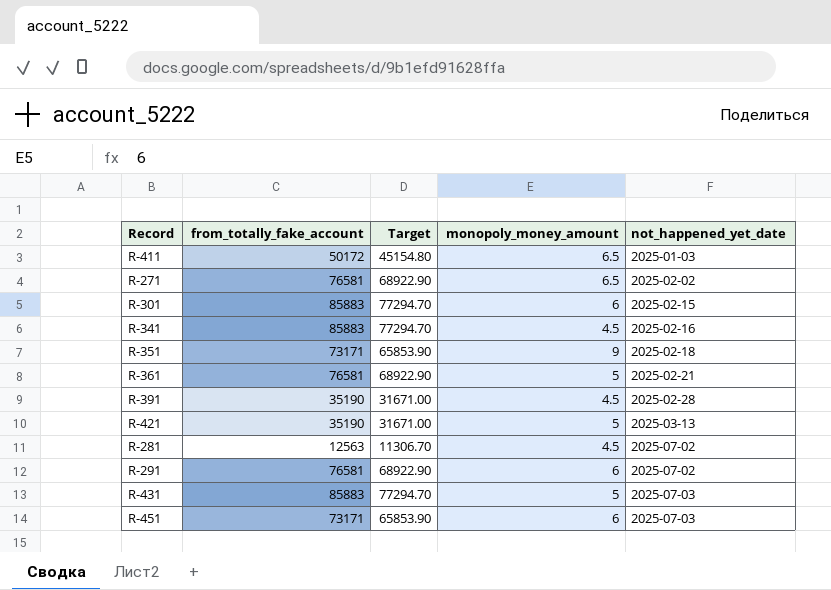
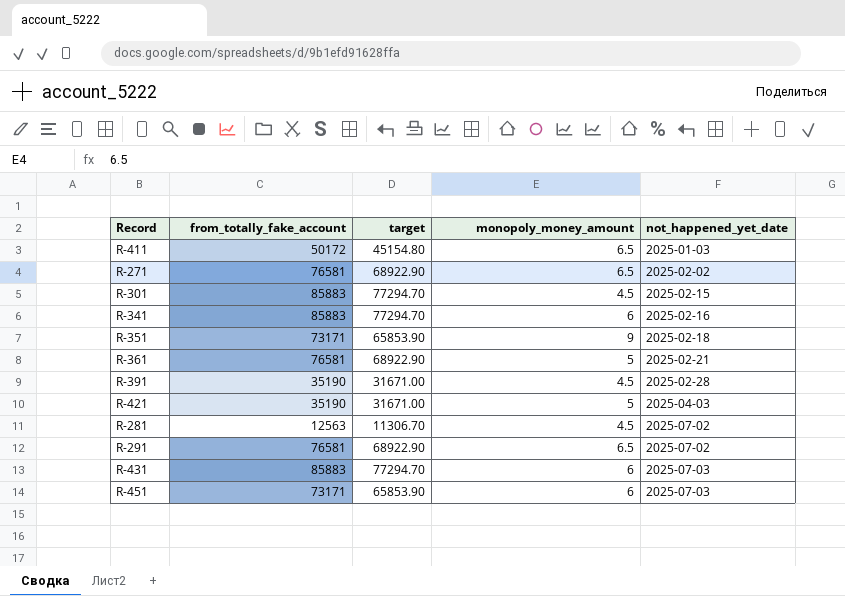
column name: Target -> target
R-301 | monopoly_money_amount: 6 -> 4.5
R-341 | monopoly_money_amount: 4.5 -> 6
R-421 | not_happened_yet_date: 2025-03-13 -> 2025-04-03
R-291 | monopoly_money_amount: 6 -> 6.5
R-431 | monopoly_money_amount: 5 -> 6

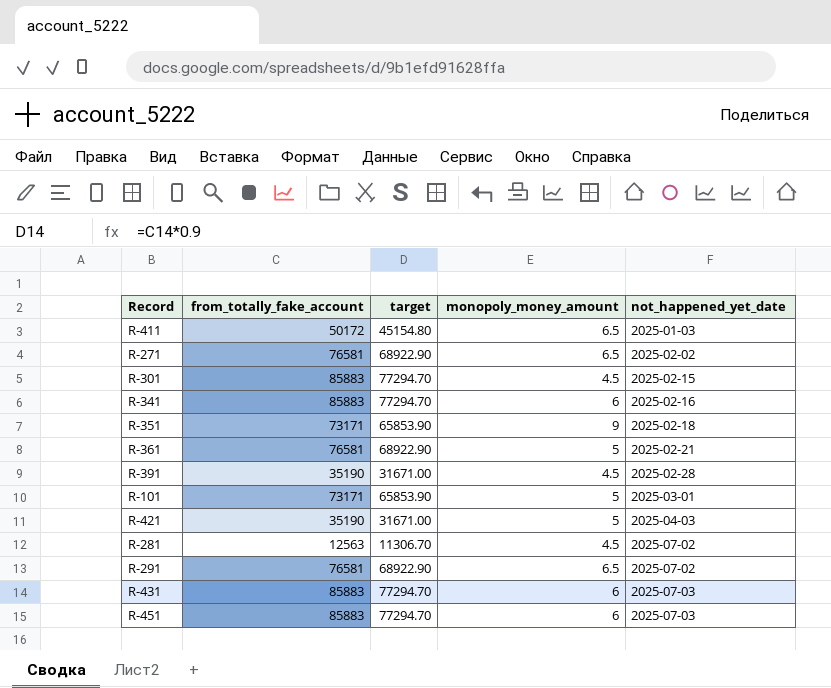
row R-101: none -> 73171 | 65853.90 | 5 | 2025-03-01
R-451 | from_totally_fake_account: 73171 -> 85883
R-451 | target: 65853.90 -> 77294.70

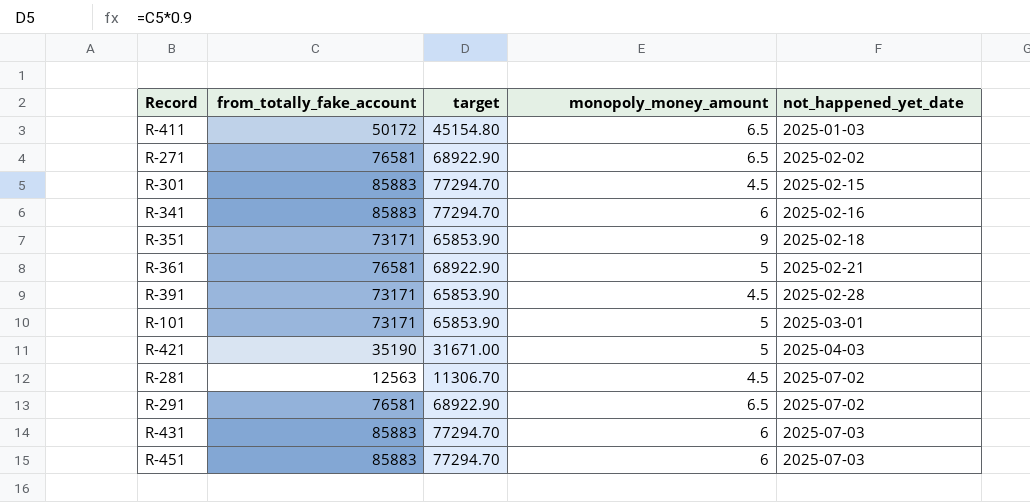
R-391 | from_totally_fake_account: 35190 -> 73171
R-391 | target: 31671.00 -> 65853.90

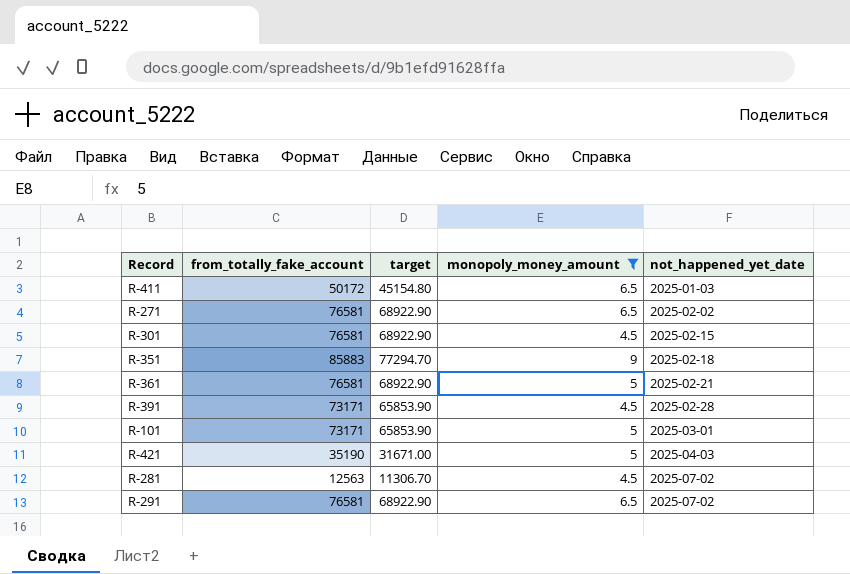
filter: none -> monopoly_money_amount != 6
R-301 | from_totally_fake_account: 85883 -> 76581
R-301 | target: 77294.70 -> 68922.90
R-351 | from_totally_fake_account: 73171 -> 85883
R-351 | target: 65853.90 -> 77294.70

